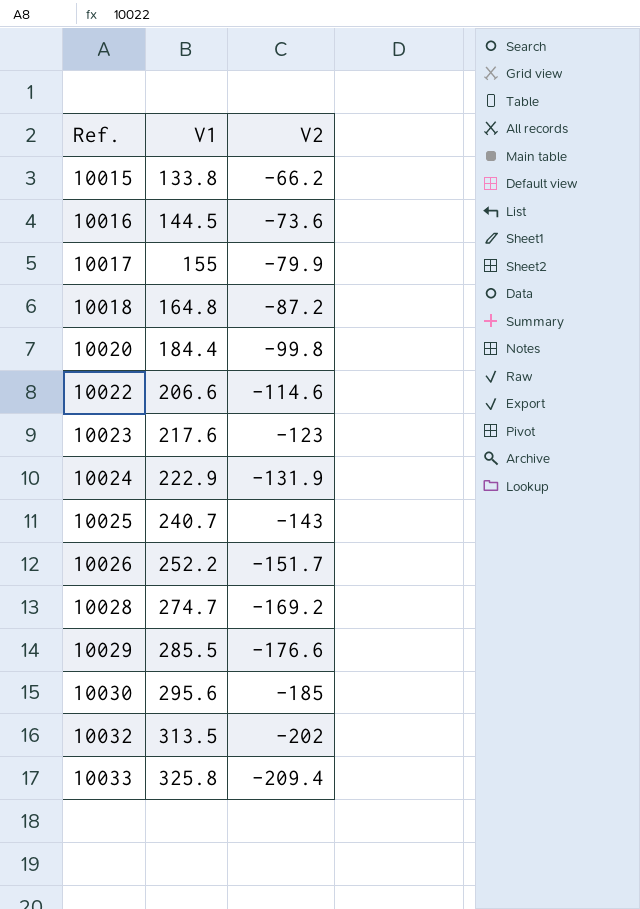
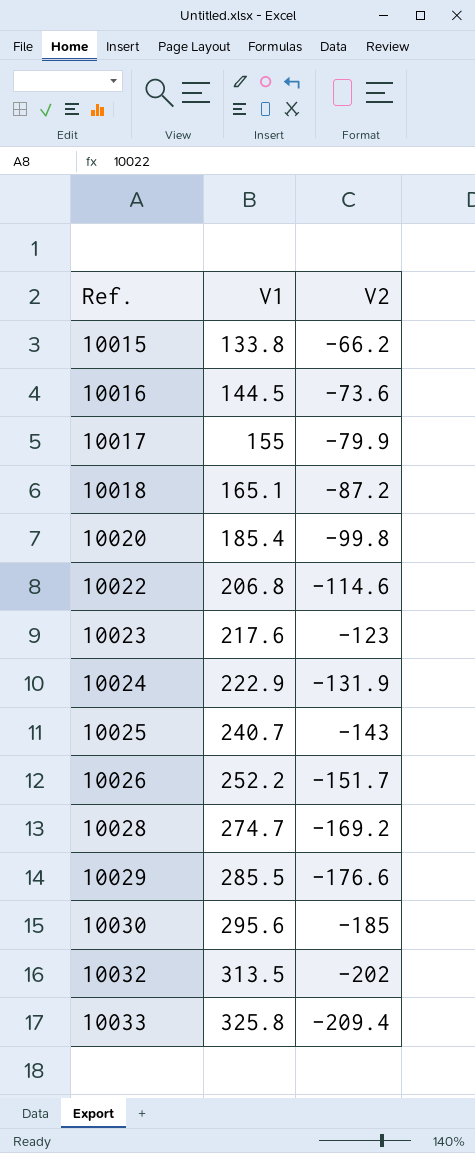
10018 | V1: 164.8 -> 165.1
10020 | V1: 184.4 -> 185.4
10022 | V1: 206.6 -> 206.8

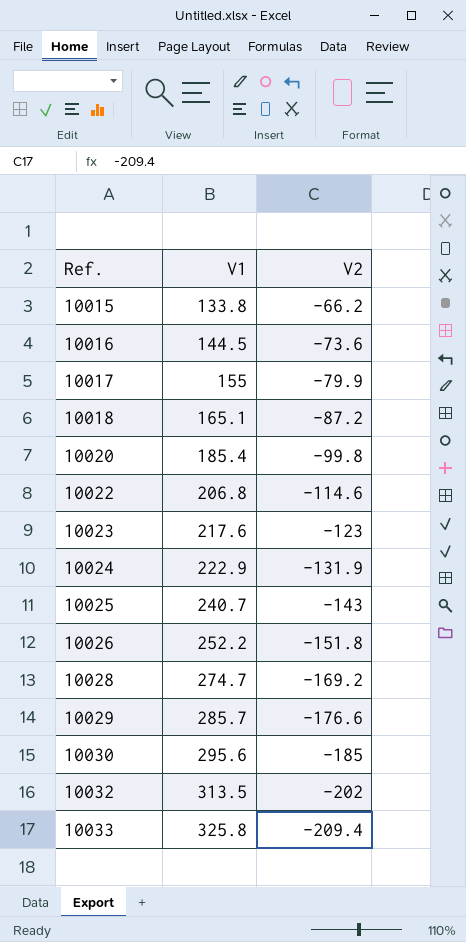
10026 | V2: -151.7 -> -151.8
10029 | V1: 285.5 -> 285.7

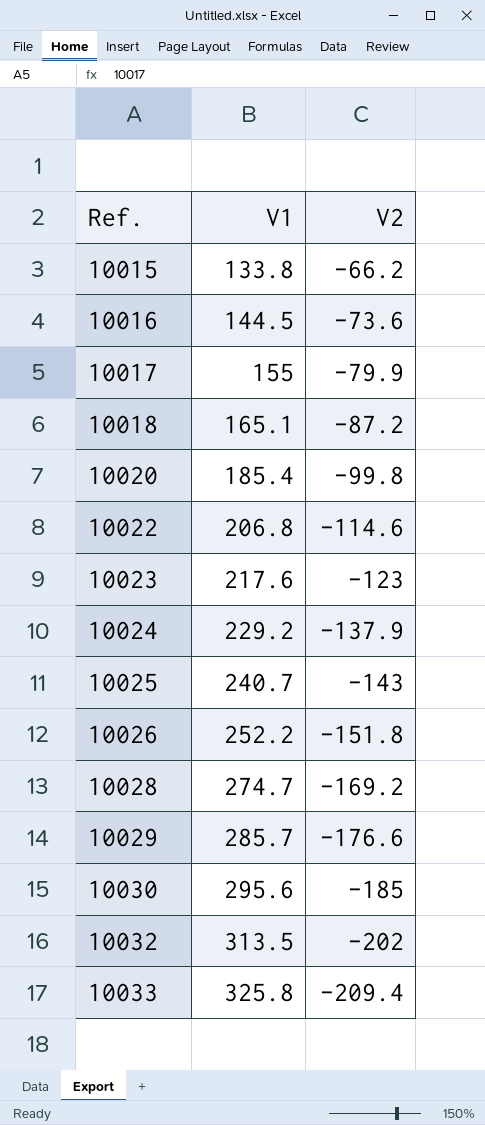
10024 | V1: 222.9 -> 229.2
10024 | V2: -131.9 -> -137.9

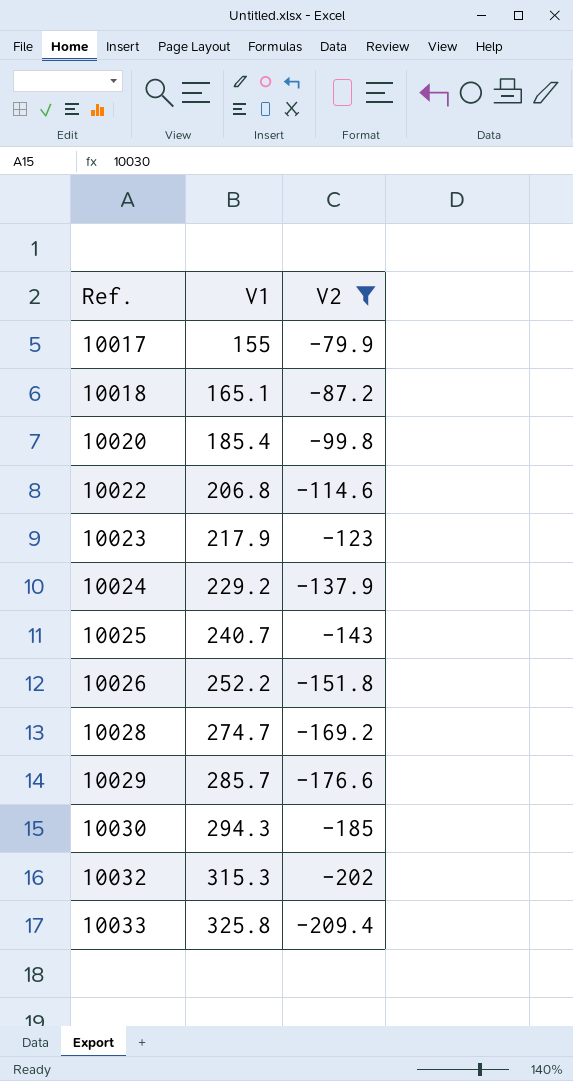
filter: none -> V2 <= -79.9
10023 | V1: 217.6 -> 217.9
10030 | V1: 295.6 -> 294.3
10032 | V1: 313.5 -> 315.3

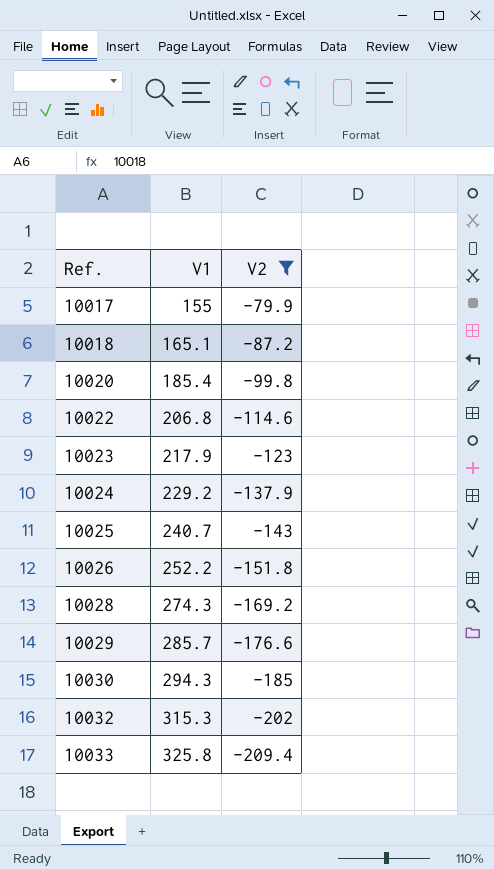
10028 | V1: 274.7 -> 274.3

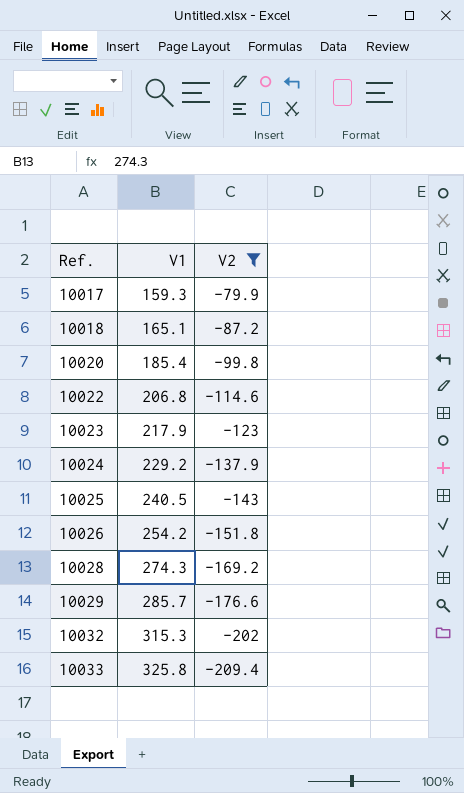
row 10030: 294.3 | -185 -> none
10017 | V1: 155 -> 159.3
10025 | V1: 240.7 -> 240.5
10026 | V1: 252.2 -> 254.2

